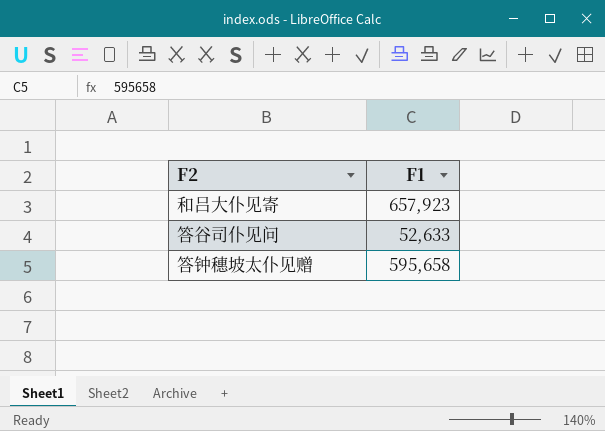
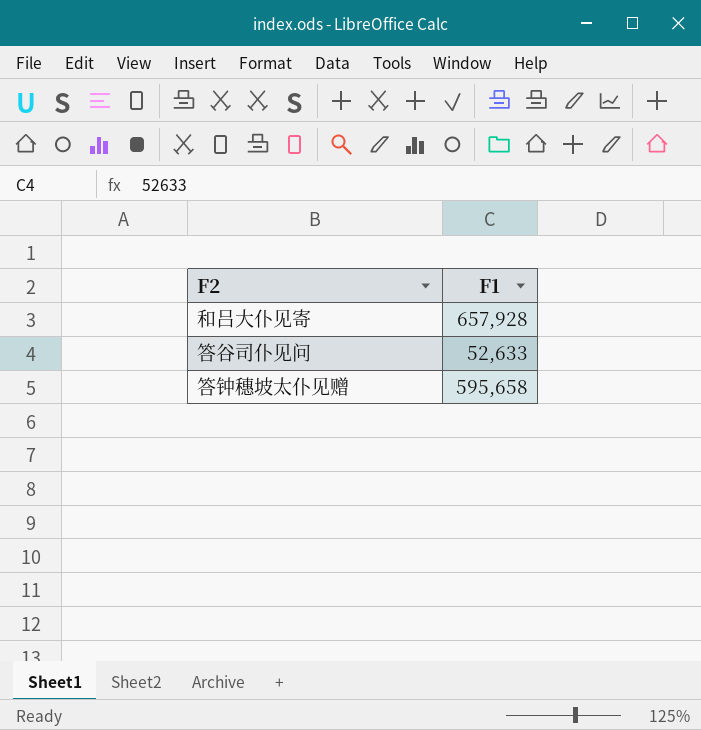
和吕大仆见寄 | F1: 657,923 -> 657,928

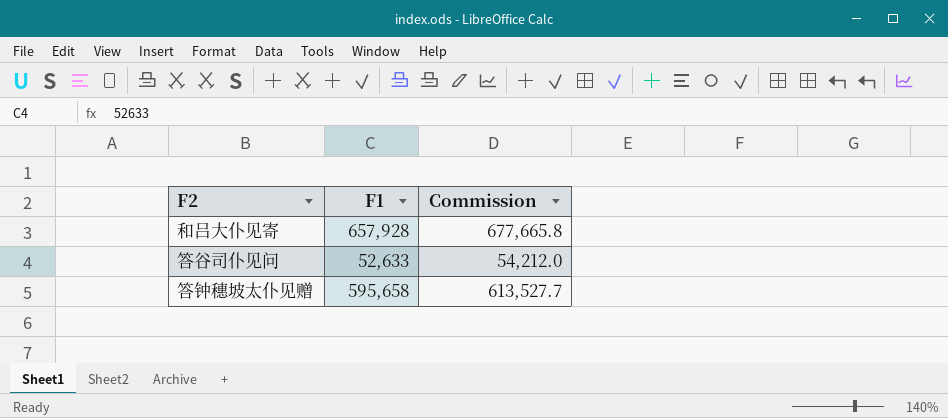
column Commission | formula: none -> [F1] * 1.03

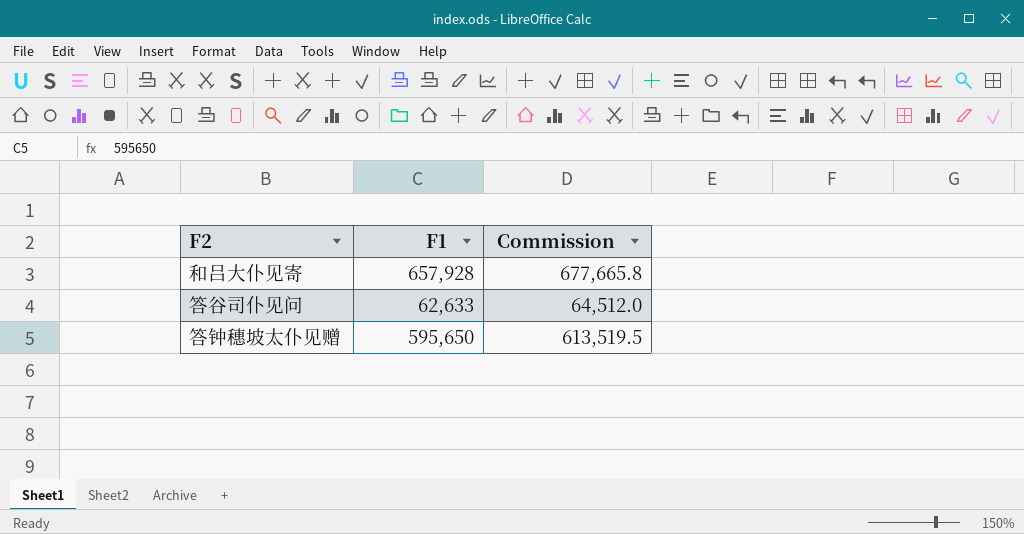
答谷司仆见问 | F1: 52,633 -> 62,633
答谷司仆见问 | Commission: 54,212.0 -> 64,512.0
答钟穗坡太仆见赠 | F1: 595,658 -> 595,650
答钟穗坡太仆见赠 | Commission: 613,527.7 -> 613,519.5

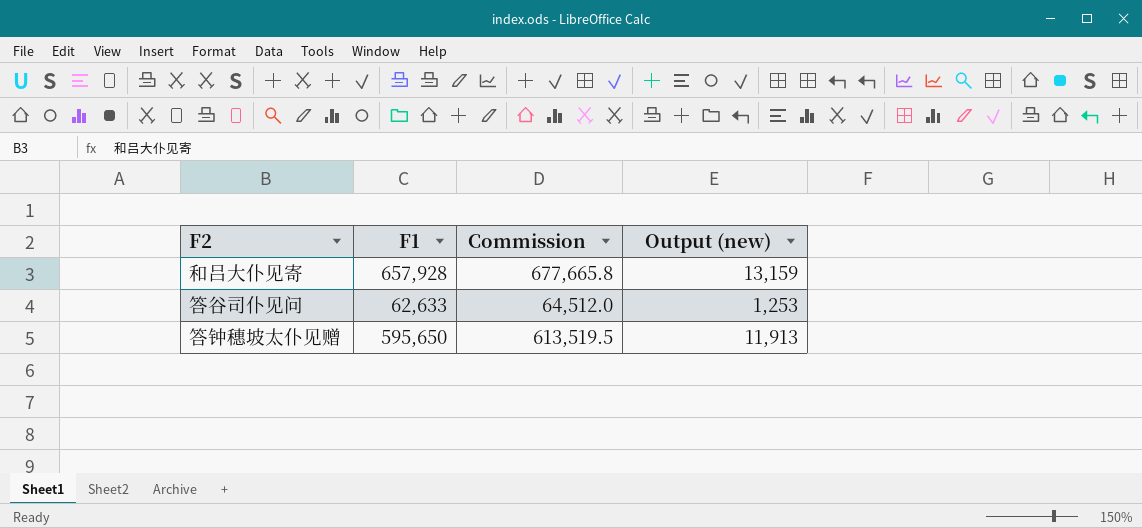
column Output (new) | formula: none -> [F1] * 0.02

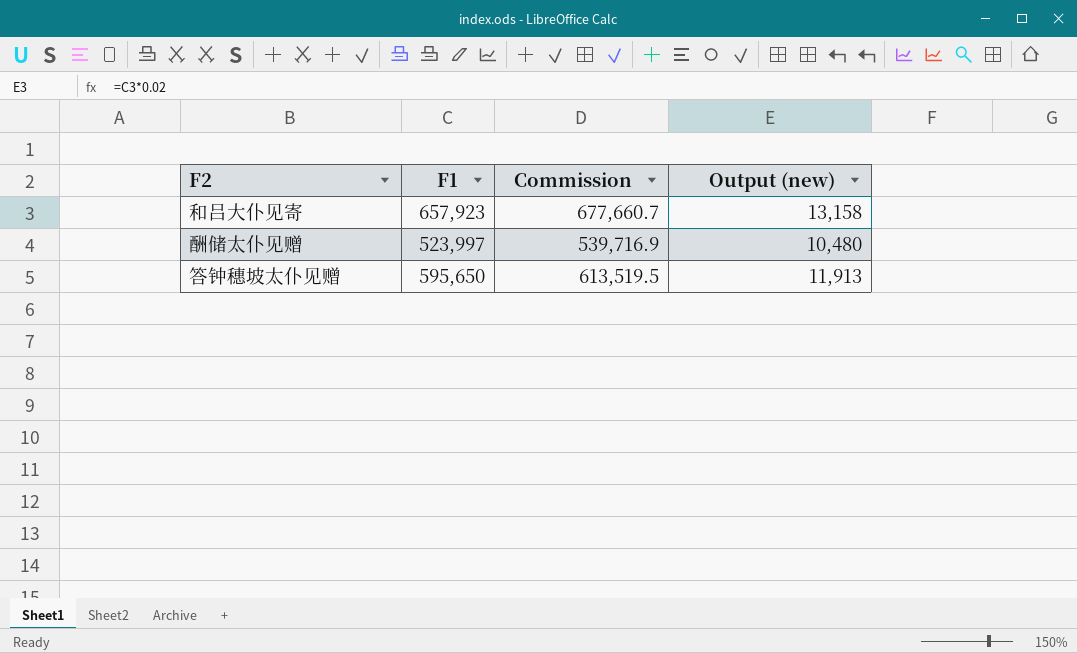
row 答谷司仆见问: 62,633 | 64,512.0 | 1,253 -> none
和吕大仆见寄 | F1: 657,928 -> 657,923
和吕大仆见寄 | Commission: 677,665.8 -> 677,660.7
和吕大仆见寄 | Output (new): 13,159 -> 13,158
row 酬储太仆见赠: none -> 523,997 | 539,716.9 | 10,480

